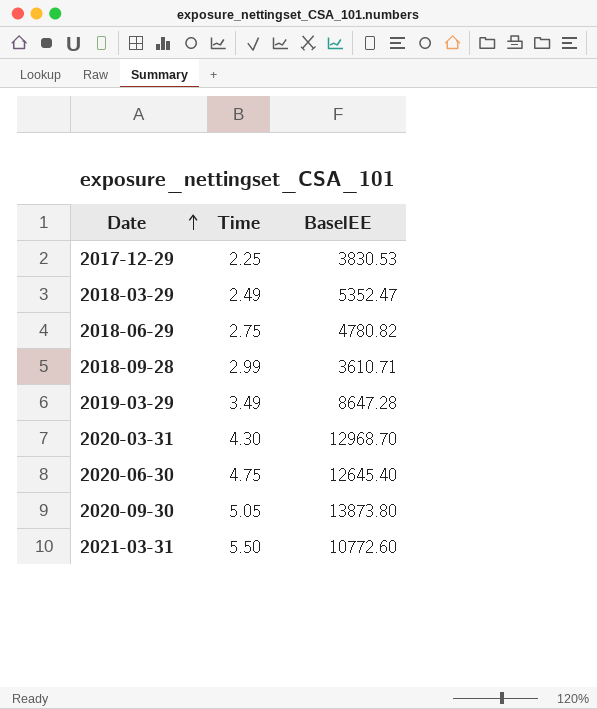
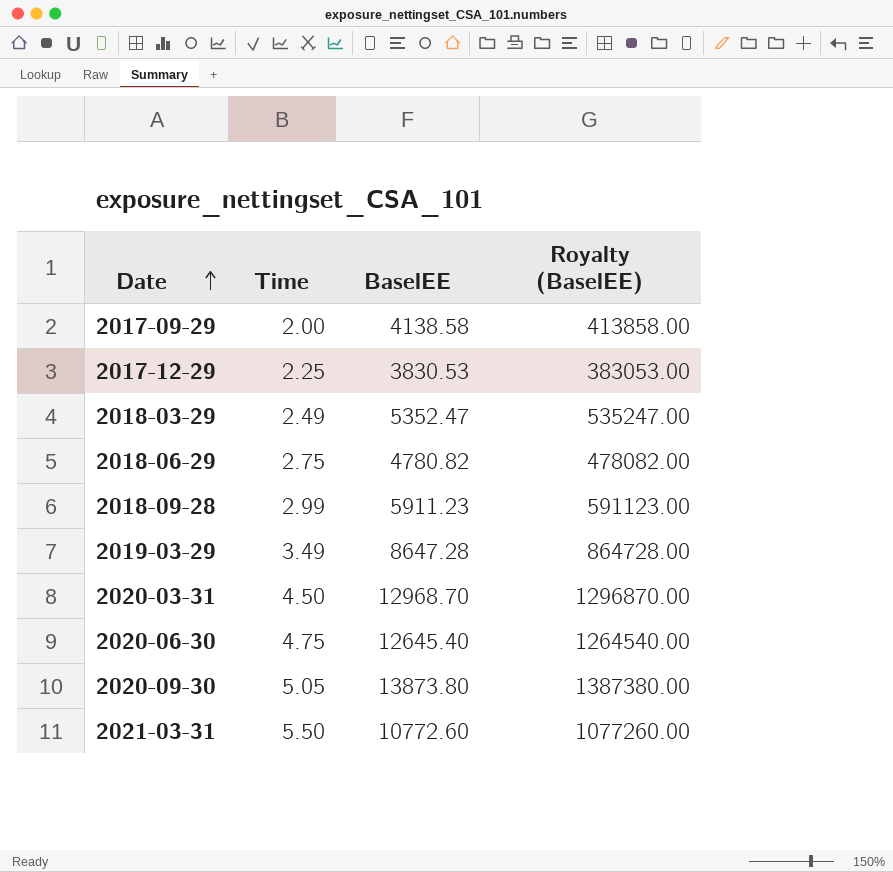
column Royalty (BaselEE) | formula: none -> [BaselEE] * 100
row 2017-09-29: none -> 2.00 | 4138.58 | 413858.00
2018-09-28 | BaselEE: 3610.71 -> 5911.23
2020-03-31 | Time: 4.30 -> 4.50

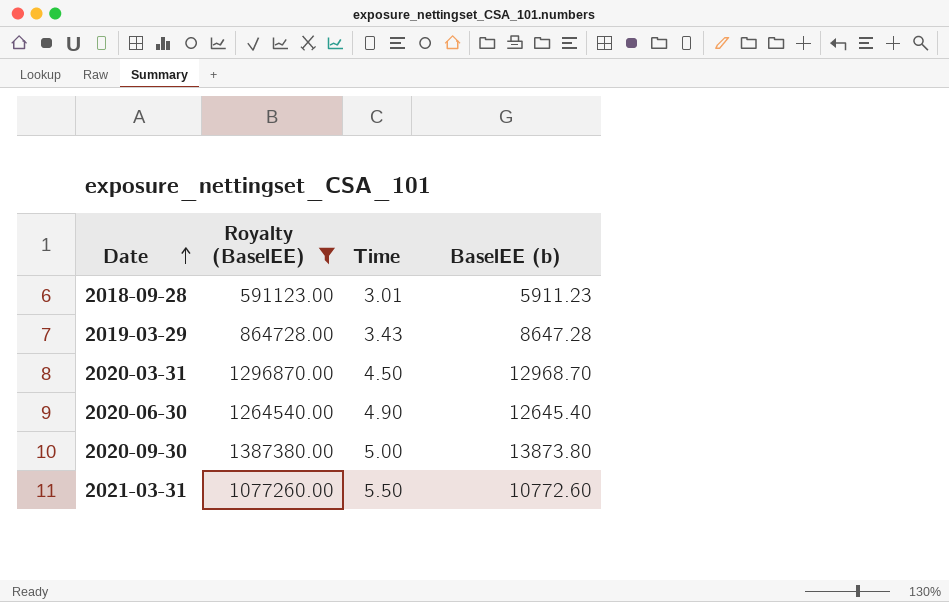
filter: none -> Royalty (BaselEE) >= 591123.00
column Royalty (BaselEE) | position: 4 -> 2
column name: BaselEE -> BaselEE (b)
2018-09-28 | Time: 2.99 -> 3.01
2019-03-29 | Time: 3.49 -> 3.43
2020-06-30 | Time: 4.75 -> 4.90
2020-09-30 | Time: 5.05 -> 5.00

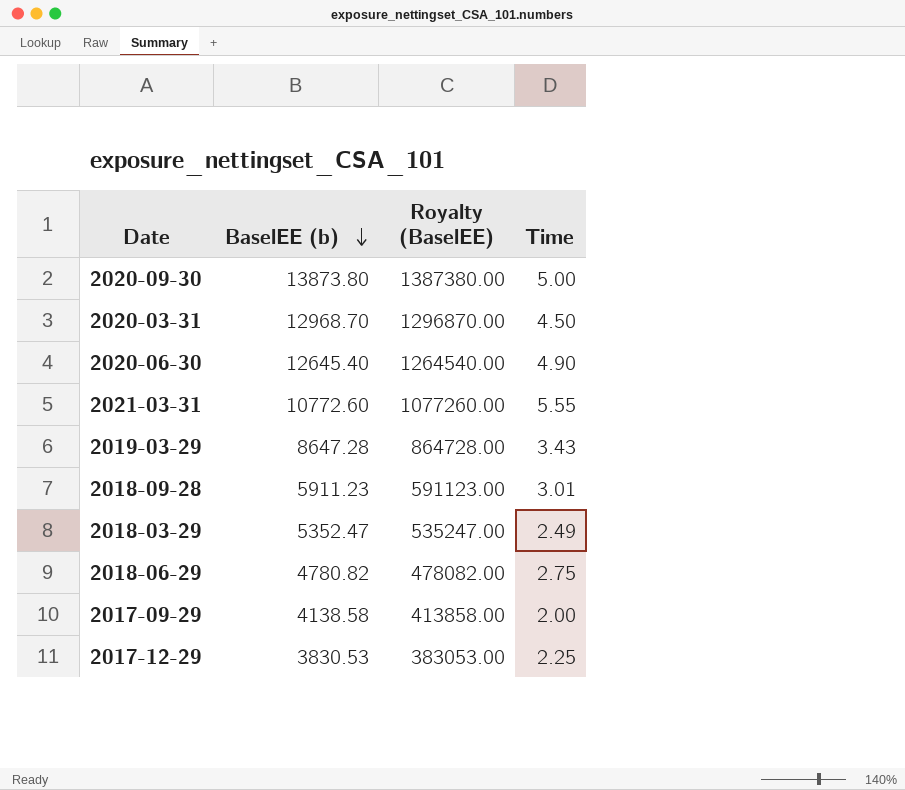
filter: Royalty (BaselEE) >= 591123.00 -> none
row order: Date ascending -> BaselEE (b) descending
column BaselEE (b) | position: 4 -> 2
2021-03-31 | Time: 5.50 -> 5.55

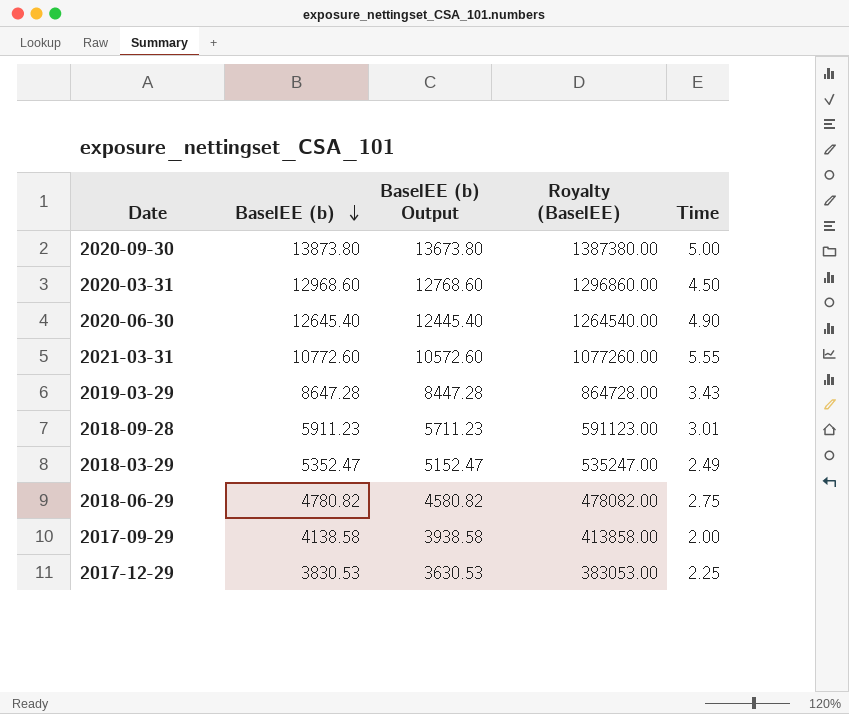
column BaselEE (b) Output | formula: none -> [BaselEE (b)] - 200
2020-03-31 | BaselEE (b): 12968.70 -> 12968.60
2020-03-31 | Royalty (BaselEE): 1296870.00 -> 1296860.00

